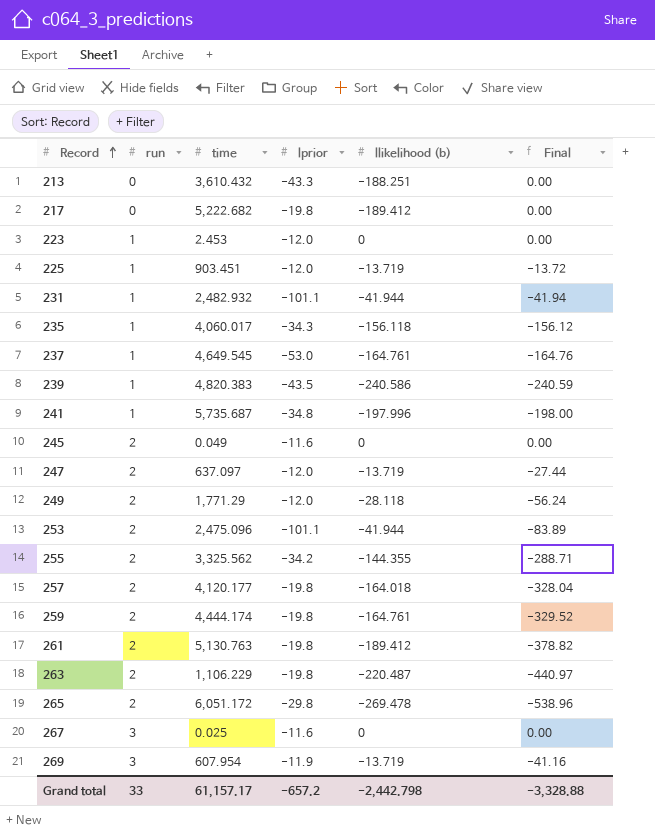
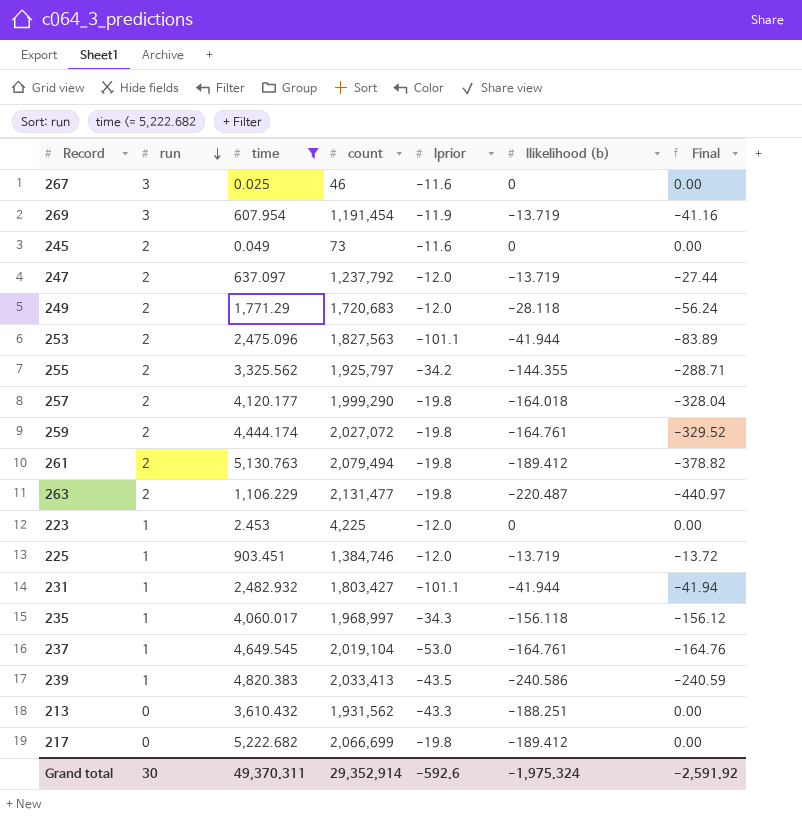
filter: none -> time <= 5,222.682
row order: Record ascending -> run descending
column count | position: none -> 4
Grand total | run: 33 -> 30
Grand total | time: 61,157.17 -> 49,370.311
Grand total | lprior: -657.2 -> -592.6
Grand total | llikelihood (b): -2,442.798 -> -1,975.324
Grand total | Final: -3,328.88 -> -2,591.92

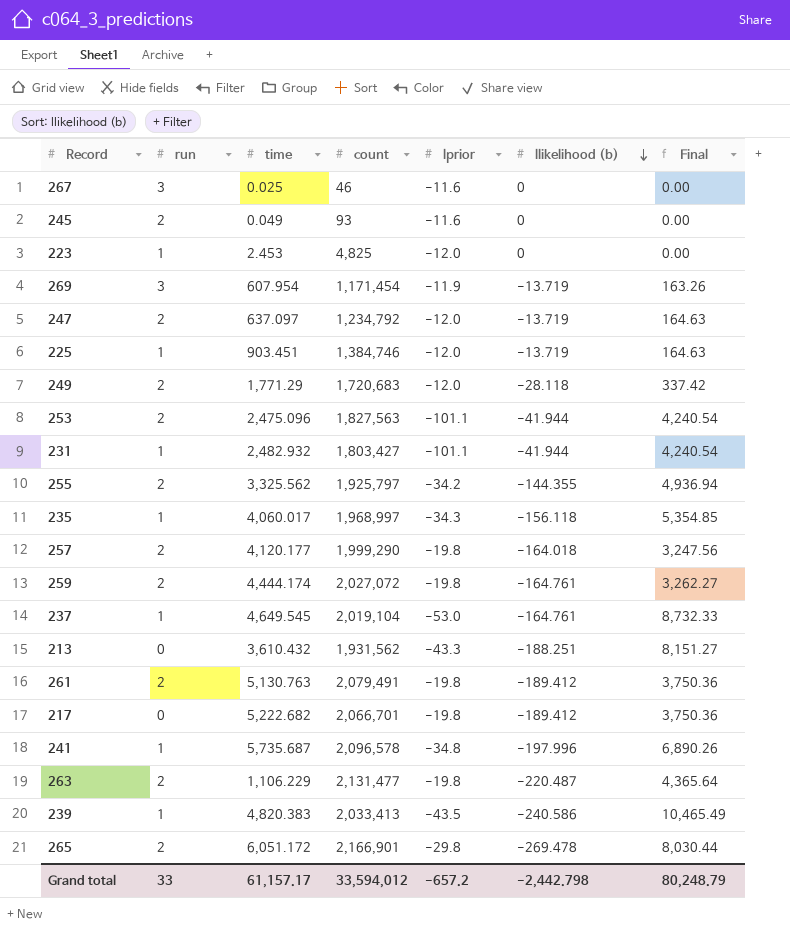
filter: time <= 5,222.682 -> none
row order: run descending -> llikelihood (b) descending
column Final | formula: [run] * [llikelihood (b)] -> [lprior] * [llikelihood (b)]
245 | count: 73 -> 93
223 | count: 4,225 -> 4,825
269 | count: 1,191,454 -> 1,171,454
247 | count: 1,237,792 -> 1,234,792
261 | count: 2,079,494 -> 2,079,491
217 | count: 2,066,699 -> 2,066,701
Grand total | run: 30 -> 33
Grand total | time: 49,370.311 -> 61,157.17
Grand total | count: 29,352,914 -> 33,594,012
Grand total | lprior: -592.6 -> -657.2
Grand total | llikelihood (b): -1,975.324 -> -2,442.798
Grand total | Final: -2,591.92 -> 80,248.79

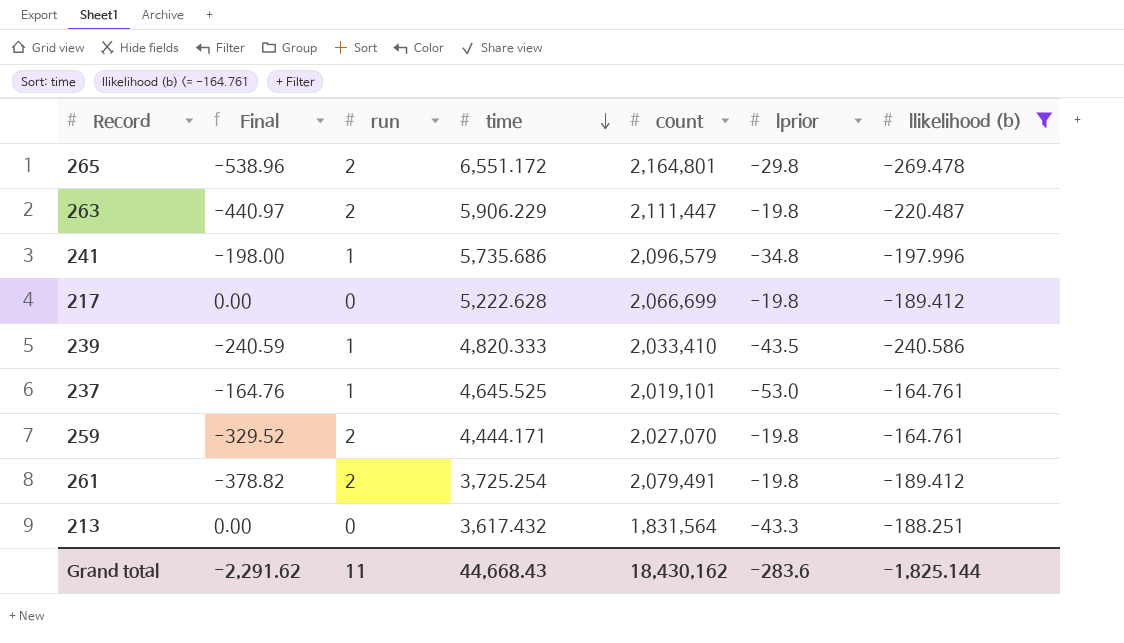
filter: none -> llikelihood (b) <= -164.761
row order: llikelihood (b) descending -> time descending
column Final | formula: [lprior] * [llikelihood (b)] -> [run] * [llikelihood (b)]
column Final | position: 7 -> 2
265 | time: 6,051.172 -> 6,551.172
265 | count: 2,166,901 -> 2,164,801
263 | time: 1,106.229 -> 5,906.229
263 | count: 2,131,477 -> 2,111,447
241 | time: 5,735.687 -> 5,735.686
241 | count: 2,096,578 -> 2,096,579
217 | time: 5,222.682 -> 5,222.628
217 | count: 2,066,701 -> 2,066,699
239 | time: 4,820.383 -> 4,820.333
239 | count: 2,033,413 -> 2,033,410
237 | time: 4,649.545 -> 4,645.525
237 | count: 2,019,104 -> 2,019,101
259 | time: 4,444.174 -> 4,444.171
259 | count: 2,027,072 -> 2,027,070
261 | time: 5,130.763 -> 3,725.254
213 | time: 3,610.432 -> 3,617.432
213 | count: 1,931,562 -> 1,831,564
Grand total | Final: 80,248.79 -> -2,291.62
Grand total | run: 33 -> 11
Grand total | time: 61,157.17 -> 44,668.43
Grand total | count: 33,594,012 -> 18,430,162
Grand total | lprior: -657.2 -> -283.6
Grand total | llikelihood (b): -2,442.798 -> -1,825.144

